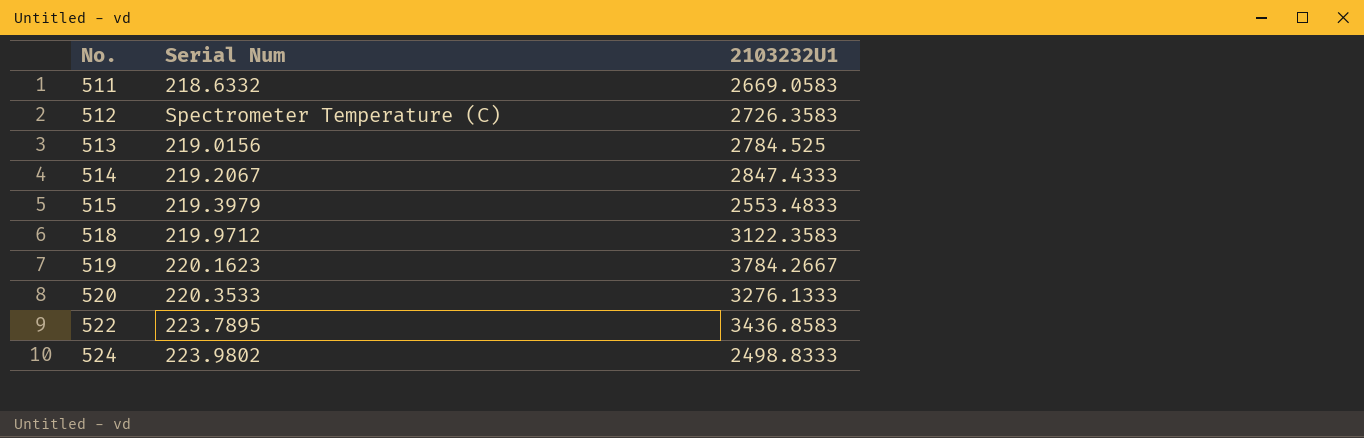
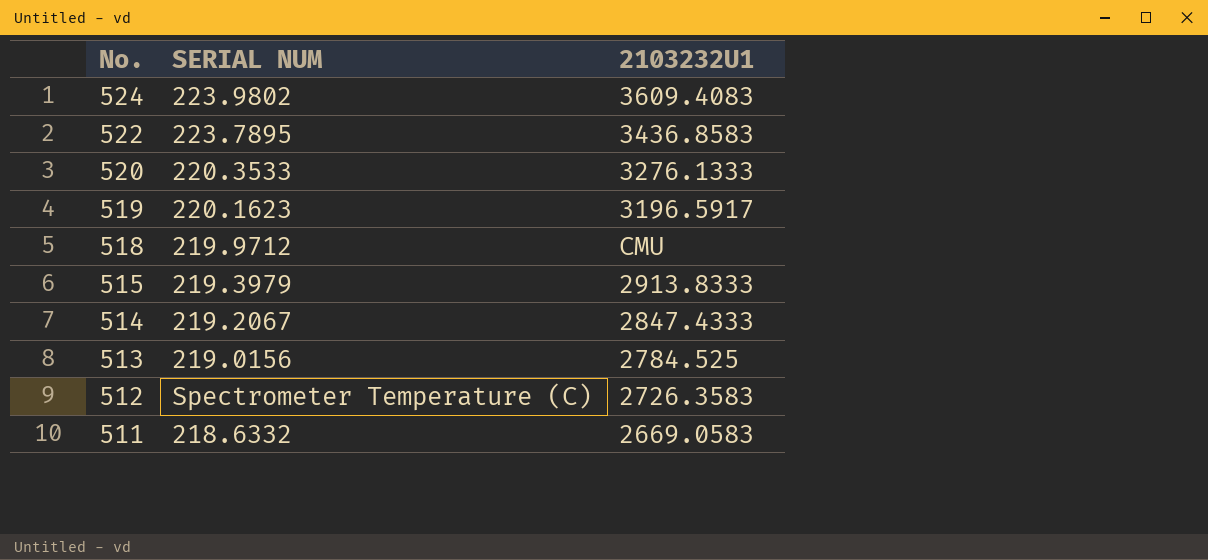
row order: No. ascending -> No. descending
column name: Serial Num -> SERIAL NUM
524 | 2103232U1: 2498.8333 -> 3609.4083
519 | 2103232U1: 3784.2667 -> 3196.5917
518 | 2103232U1: 3122.3583 -> CMU
515 | 2103232U1: 2553.4833 -> 2913.8333

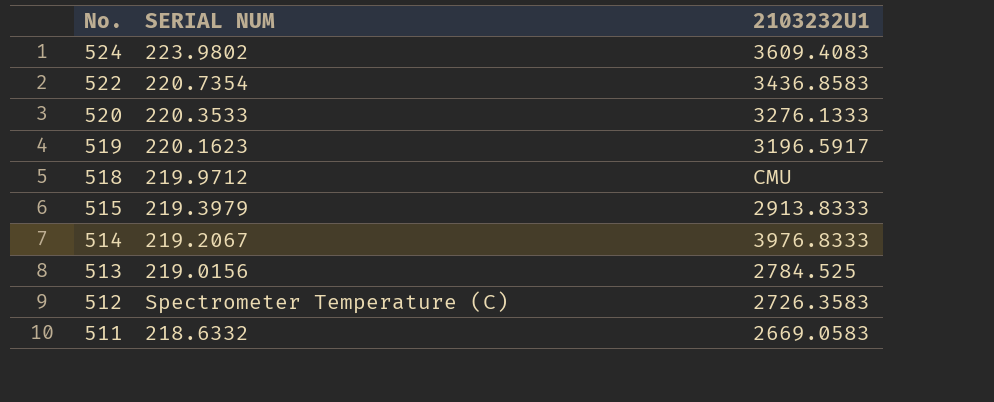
522 | SERIAL NUM: 223.7895 -> 220.7354
514 | 2103232U1: 2847.4333 -> 3976.8333

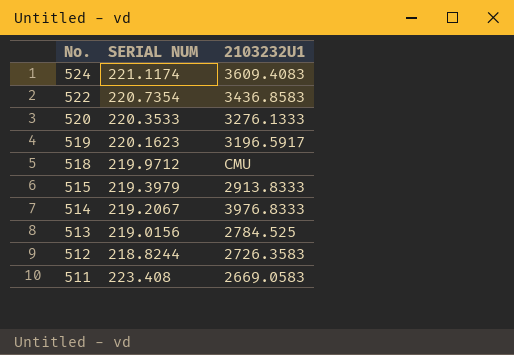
524 | SERIAL NUM: 223.9802 -> 221.1174
512 | SERIAL NUM: Spectrometer Temperature (C) -> 218.8244
511 | SERIAL NUM: 218.6332 -> 223.408

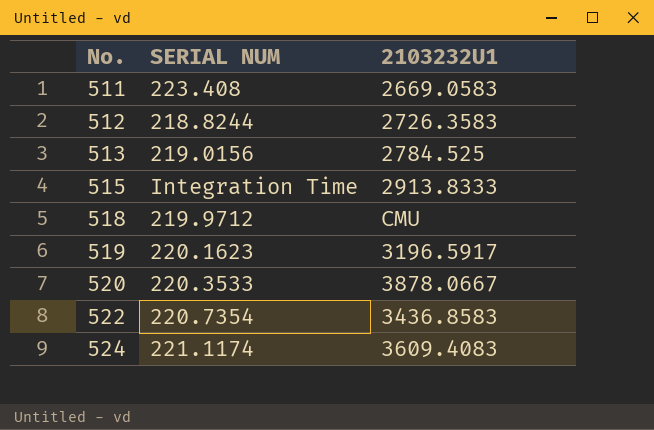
row order: No. descending -> No. ascending
row 514: 219.2067 | 3976.8333 -> none
515 | SERIAL NUM: 219.3979 -> Integration Time
520 | 2103232U1: 3276.1333 -> 3878.0667

